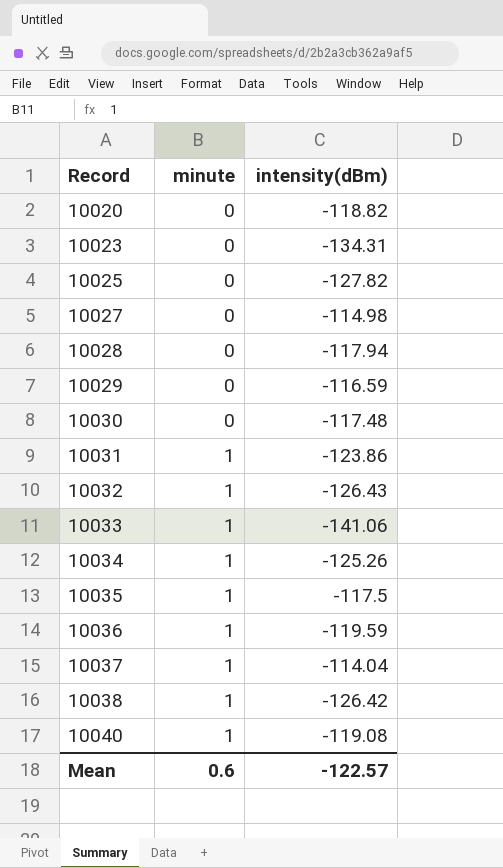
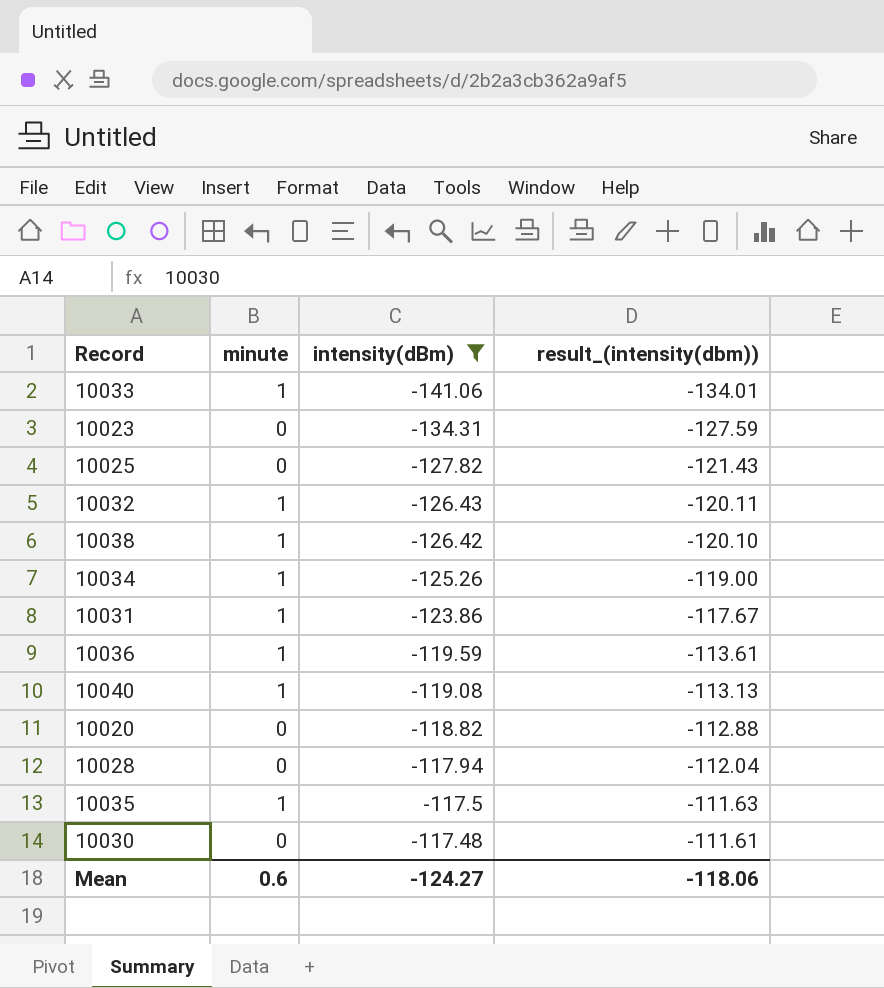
filter: none -> intensity(dBm) <= -117.48
row order: Record ascending -> intensity(dBm) ascending
column result_(intensity(dbm)) | formula: none -> [intensity(dBm)] * 0.95
Mean | intensity(dBm): -122.57 -> -124.27

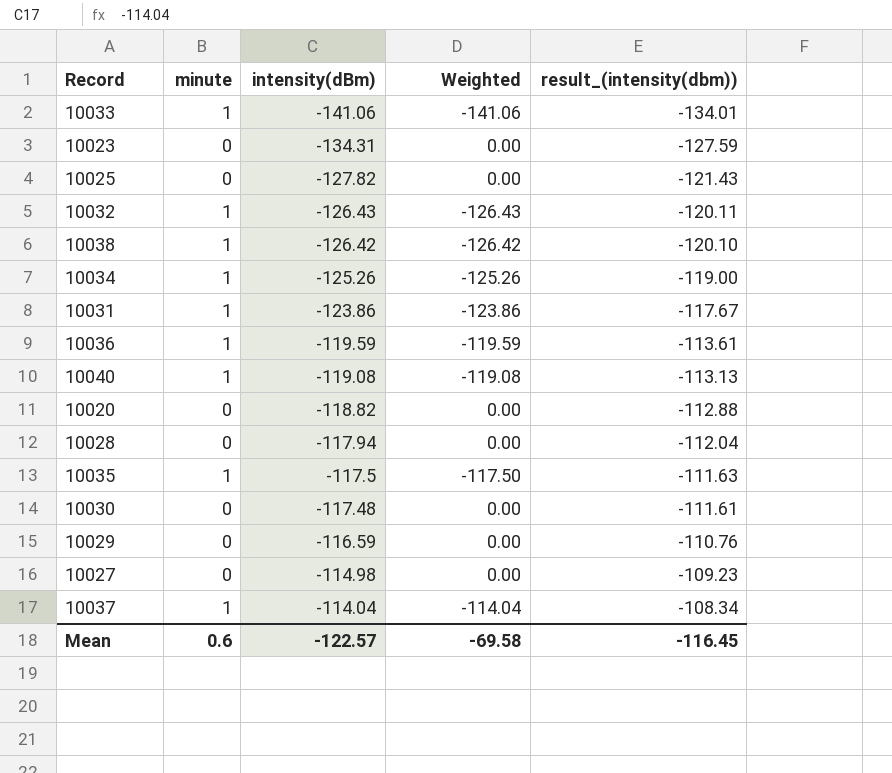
filter: intensity(dBm) <= -117.48 -> none
column Weighted | formula: none -> [minute] * [intensity(dBm)]
Mean | intensity(dBm): -124.27 -> -122.57
Mean | result_(intensity(dbm)): -118.06 -> -116.45

